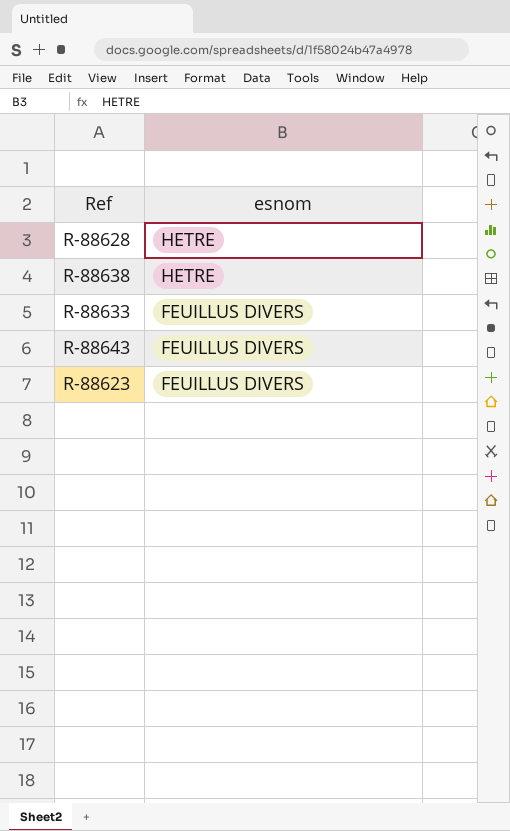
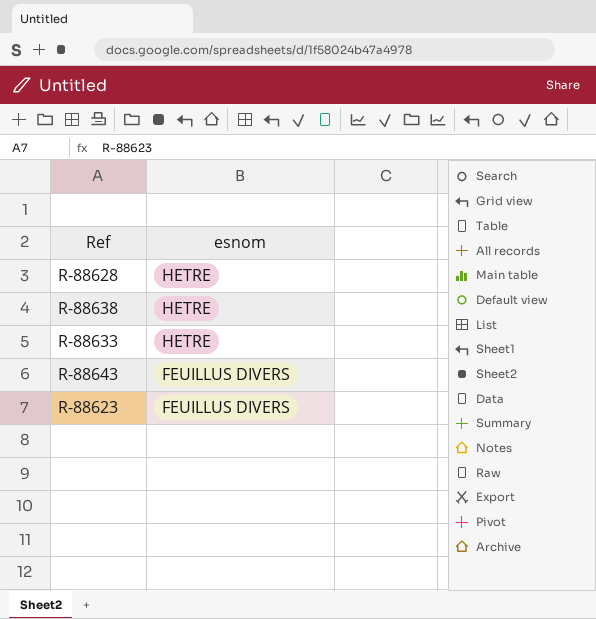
R-88633 | esnom: FEUILLUS DIVERS -> HETRE

